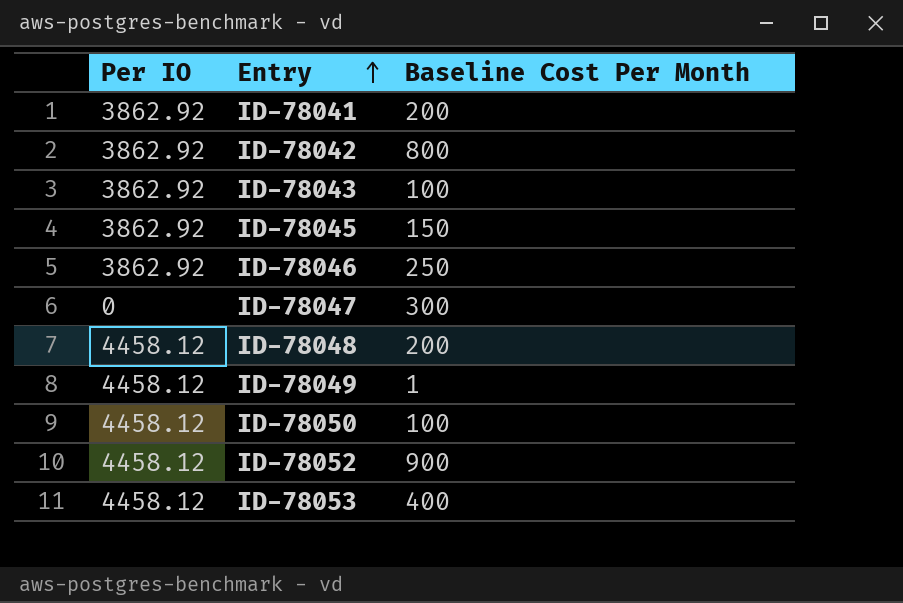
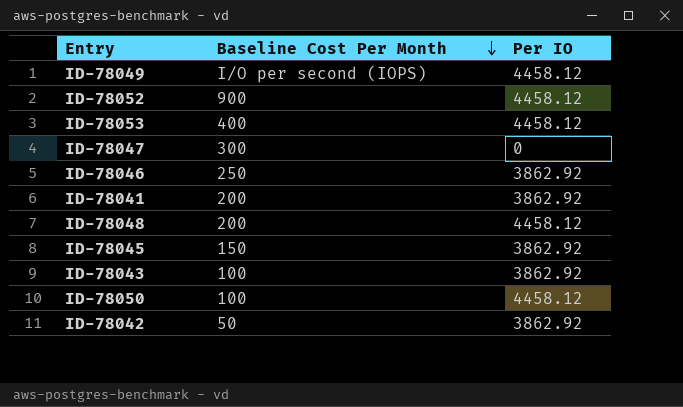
row order: Entry ascending -> Baseline Cost Per Month descending
column Per IO | position: 1 -> 3
ID-78049 | Baseline Cost Per Month: 1 -> I/O per second (IOPS)
ID-78042 | Baseline Cost Per Month: 800 -> 50

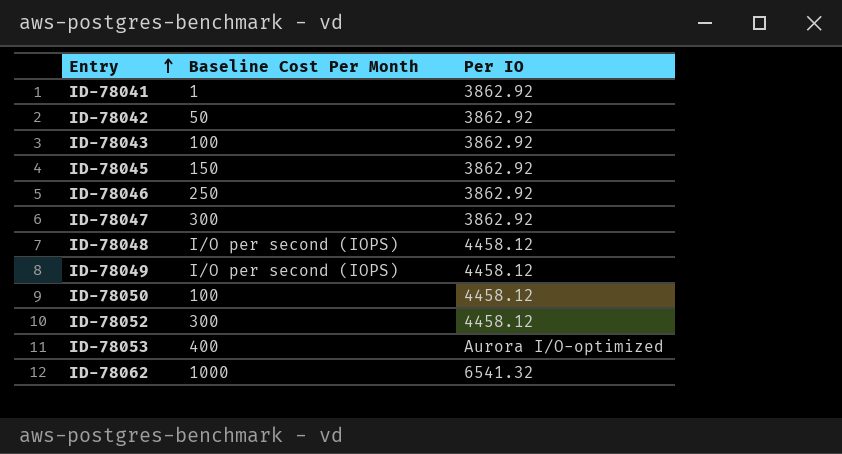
row order: Baseline Cost Per Month descending -> Entry ascending
ID-78041 | Baseline Cost Per Month: 200 -> 1
ID-78047 | Per IO: 0 -> 3862.92
ID-78048 | Baseline Cost Per Month: 200 -> I/O per second (IOPS)
ID-78052 | Baseline Cost Per Month: 900 -> 300
ID-78053 | Per IO: 4458.12 -> Aurora I/O-optimized
row ID-78062: none -> 1000 | 6541.32

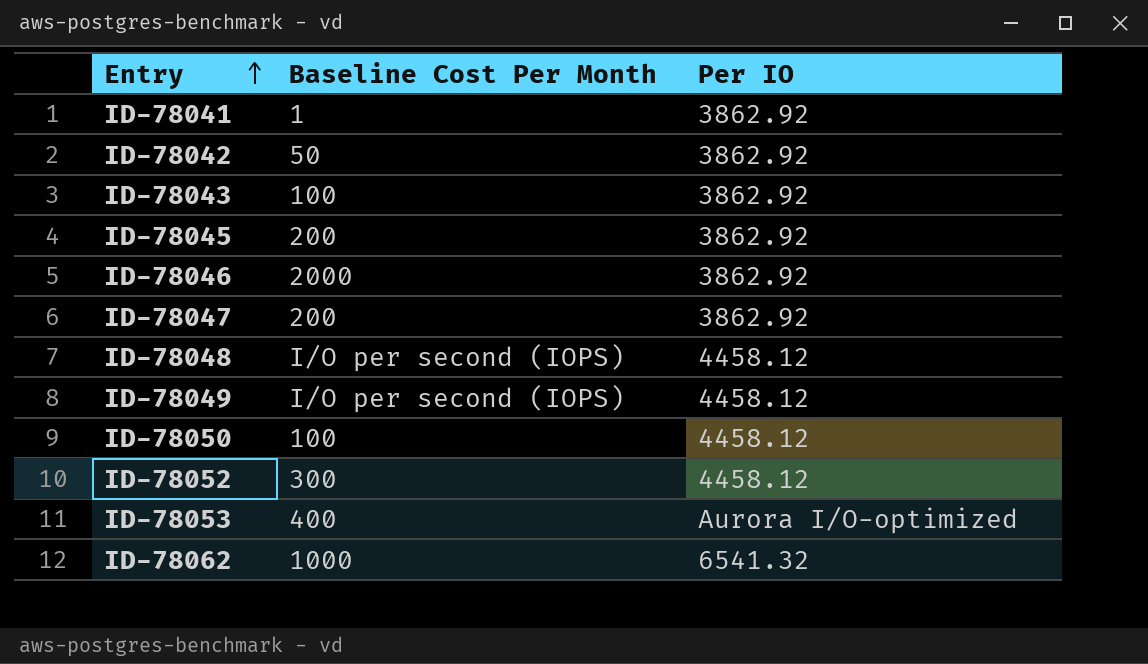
ID-78045 | Baseline Cost Per Month: 150 -> 200
ID-78046 | Baseline Cost Per Month: 250 -> 2000
ID-78047 | Baseline Cost Per Month: 300 -> 200

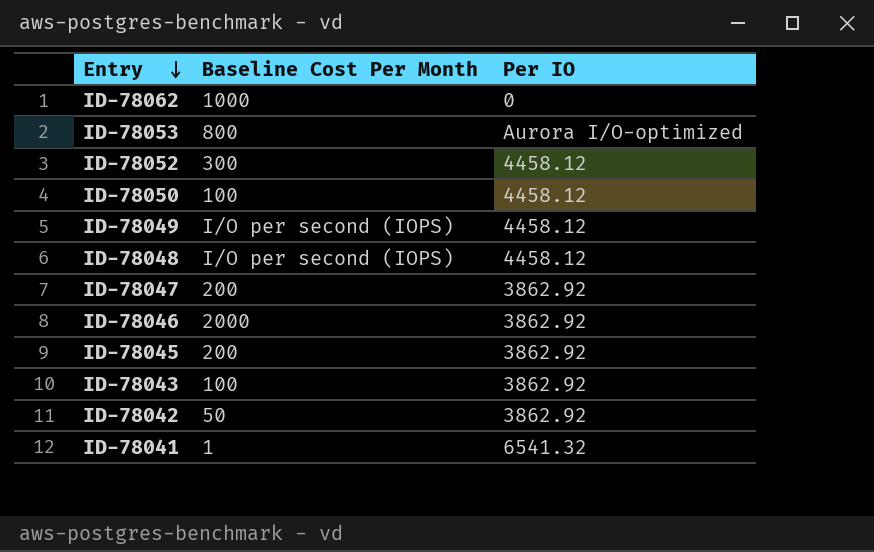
row order: Entry ascending -> Entry descending
ID-78062 | Per IO: 6541.32 -> 0
ID-78053 | Baseline Cost Per Month: 400 -> 800
ID-78041 | Per IO: 3862.92 -> 6541.32

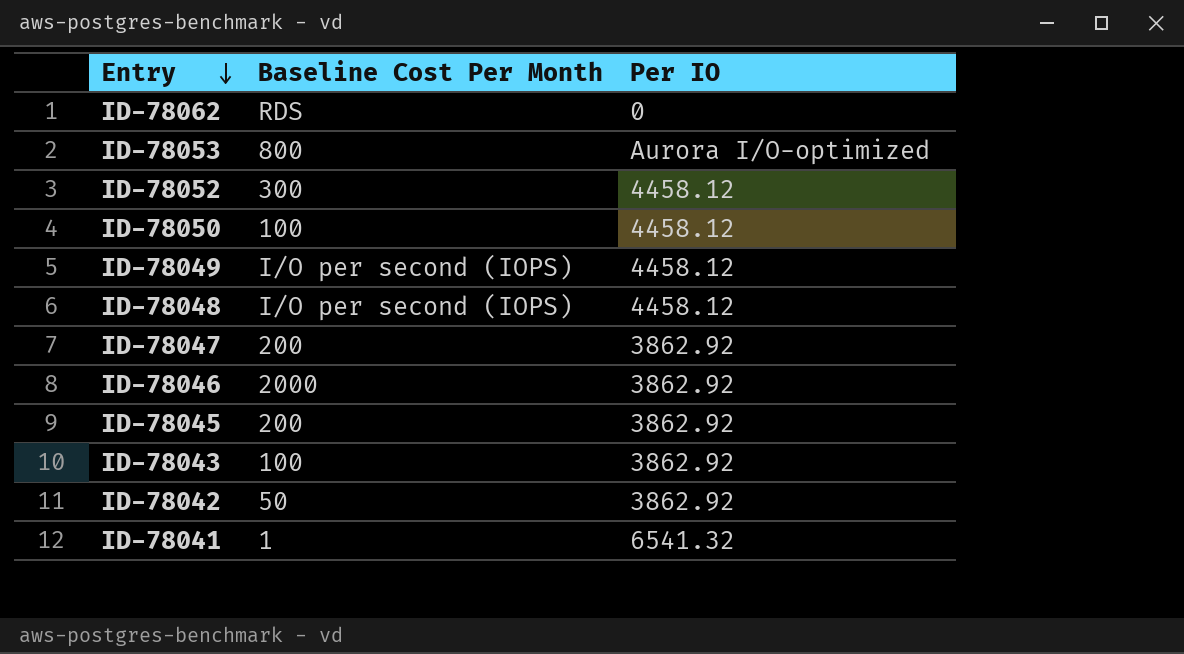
ID-78062 | Baseline Cost Per Month: 1000 -> RDS

